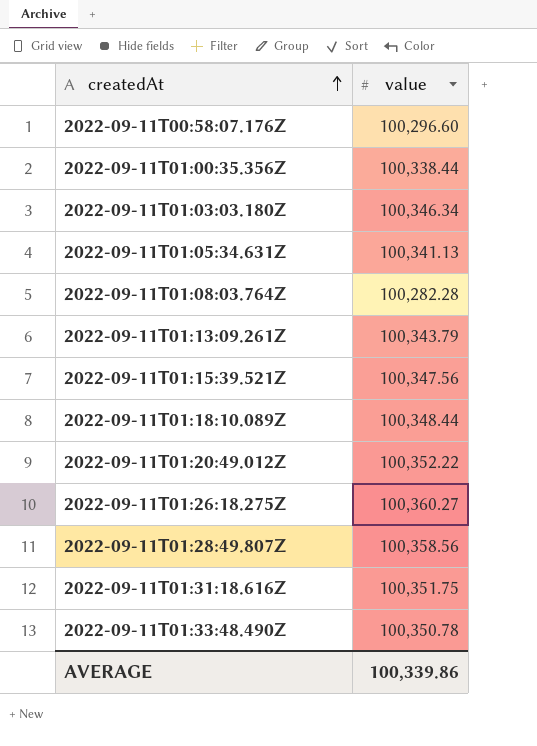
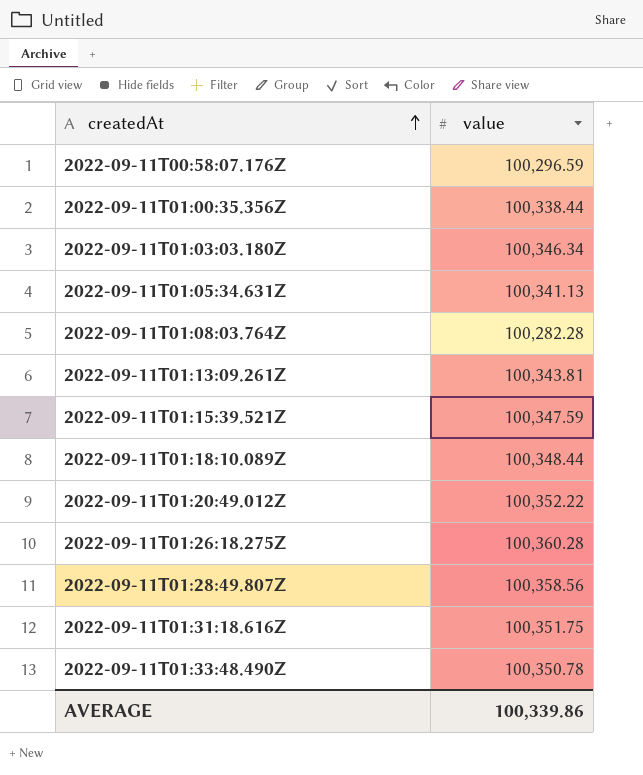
2022-09-11T00:58:07.176Z | value: 100,296.60 -> 100,296.59
2022-09-11T01:13:09.261Z | value: 100,343.79 -> 100,343.81
2022-09-11T01:15:39.521Z | value: 100,347.56 -> 100,347.59
2022-09-11T01:26:18.275Z | value: 100,360.27 -> 100,360.28

